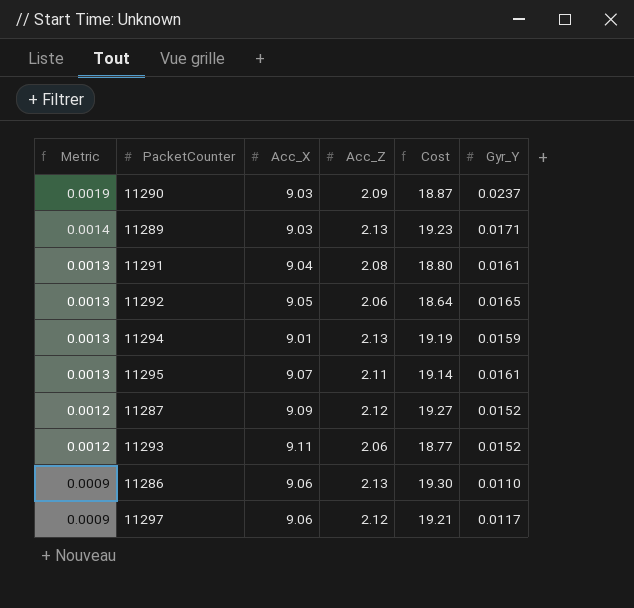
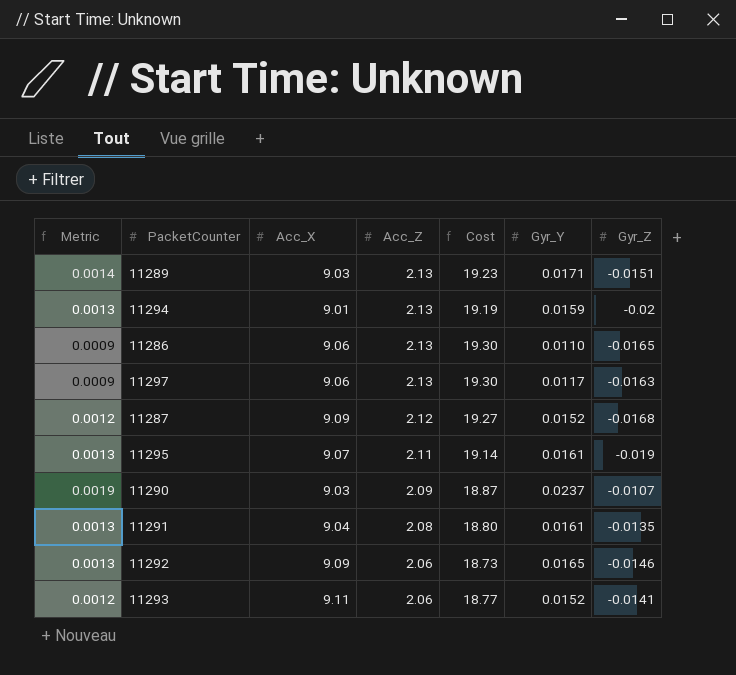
row order: Metric descending -> Acc_Z descending
column Gyr_Z | position: none -> 7
11297 | Acc_Z: 2.12 -> 2.13
11297 | Cost: 19.21 -> 19.30
11292 | Acc_X: 9.05 -> 9.09
11292 | Cost: 18.64 -> 18.73

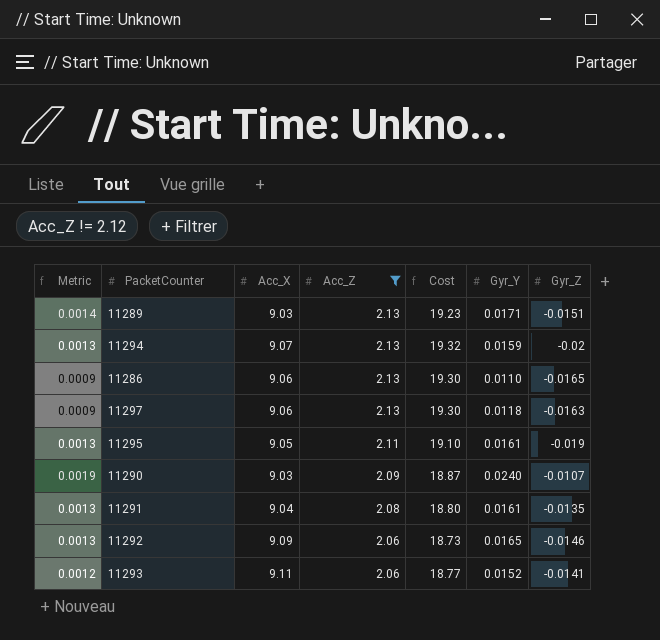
filter: none -> Acc_Z != 2.12
11294 | Acc_X: 9.01 -> 9.07
11294 | Cost: 19.19 -> 19.32
11297 | Gyr_Y: 0.0117 -> 0.0118
11295 | Acc_X: 9.07 -> 9.05
11295 | Cost: 19.14 -> 19.10
11290 | Gyr_Y: 0.0237 -> 0.0240

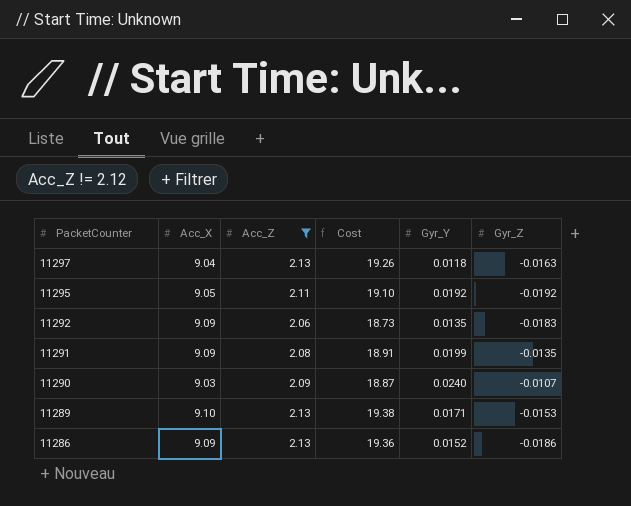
row order: Acc_Z descending -> PacketCounter descending
column Metric | formula: [Gyr_Y] * 0.08 -> none
row 11294: 0.0013 | 9.07 | 2.13 | 19.32 | 0.0159 | -0.02 -> none
row 11293: 0.0012 | 9.11 | 2.06 | 18.77 | 0.0152 | -0.0141 -> none
11297 | Acc_X: 9.06 -> 9.04
11297 | Cost: 19.30 -> 19.26
11295 | Gyr_Y: 0.0161 -> 0.0192
11295 | Gyr_Z: -0.019 -> -0.0192
11292 | Gyr_Y: 0.0165 -> 0.0135
11292 | Gyr_Z: -0.0146 -> -0.0183
11291 | Acc_X: 9.04 -> 9.09
11291 | Cost: 18.80 -> 18.91
11291 | Gyr_Y: 0.0161 -> 0.0199
11289 | Acc_X: 9.03 -> 9.10
11289 | Cost: 19.23 -> 19.38
11289 | Gyr_Z: -0.0151 -> -0.0153
11286 | Acc_X: 9.06 -> 9.09
11286 | Cost: 19.30 -> 19.36
11286 | Gyr_Y: 0.0110 -> 0.0152
11286 | Gyr_Z: -0.0165 -> -0.0186

